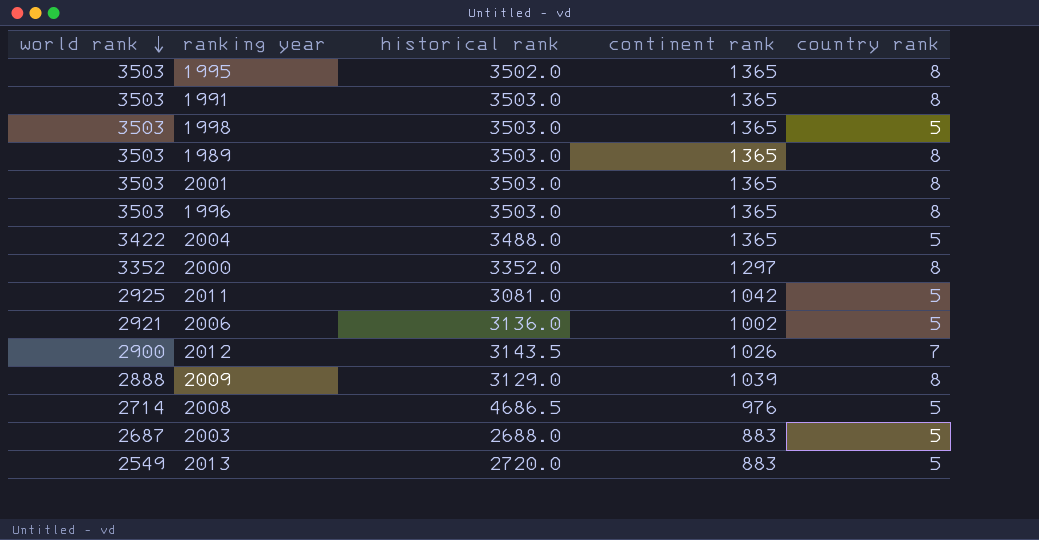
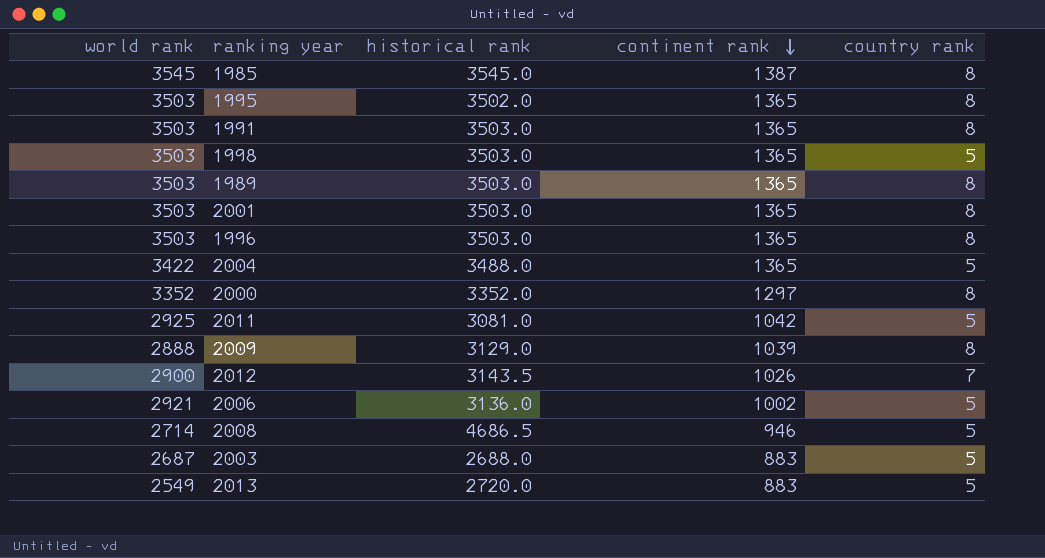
row order: world rank descending -> continent rank descending
row 1985: none -> 3545 | 3545.0 | 1387 | 8
2008 | continent rank: 976 -> 946

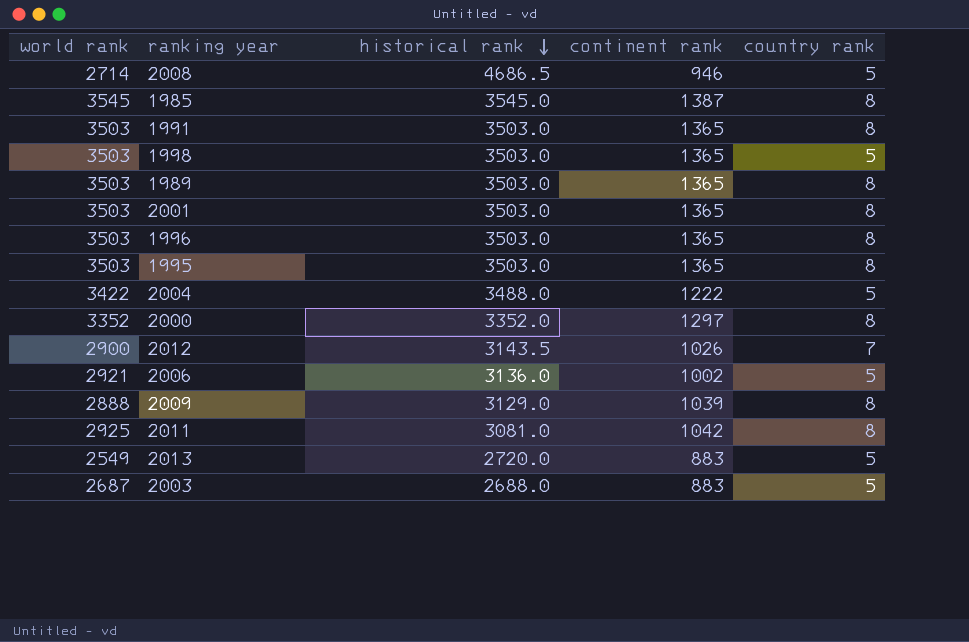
row order: continent rank descending -> historical rank descending
1995 | historical rank: 3502.0 -> 3503.0
2004 | continent rank: 1365 -> 1222
2011 | country rank: 5 -> 8

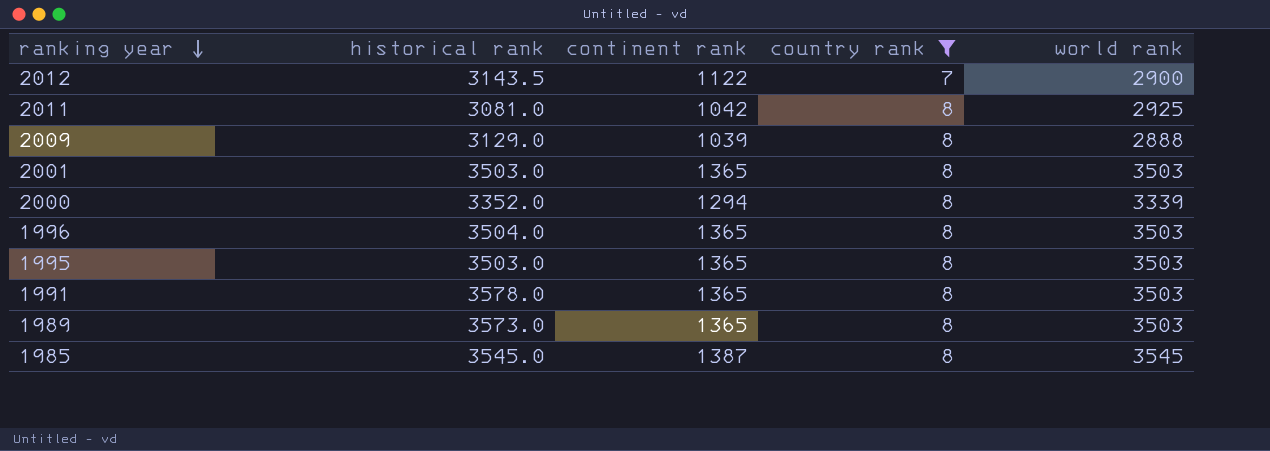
filter: none -> country rank != 5
row order: historical rank descending -> ranking year descending
column world rank | position: 1 -> 5
2012 | continent rank: 1026 -> 1122
2000 | continent rank: 1297 -> 1294
2000 | world rank: 3352 -> 3339
1996 | historical rank: 3503.0 -> 3504.0
1991 | historical rank: 3503.0 -> 3578.0
1989 | historical rank: 3503.0 -> 3573.0

